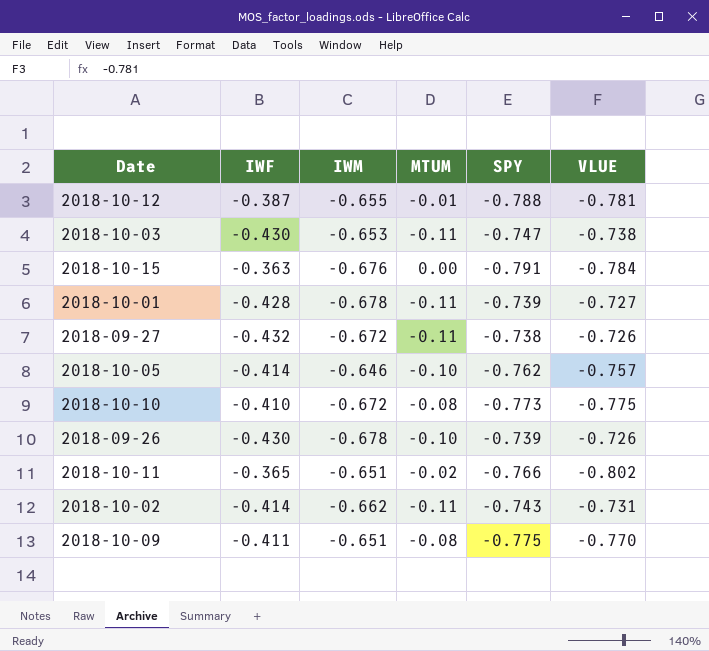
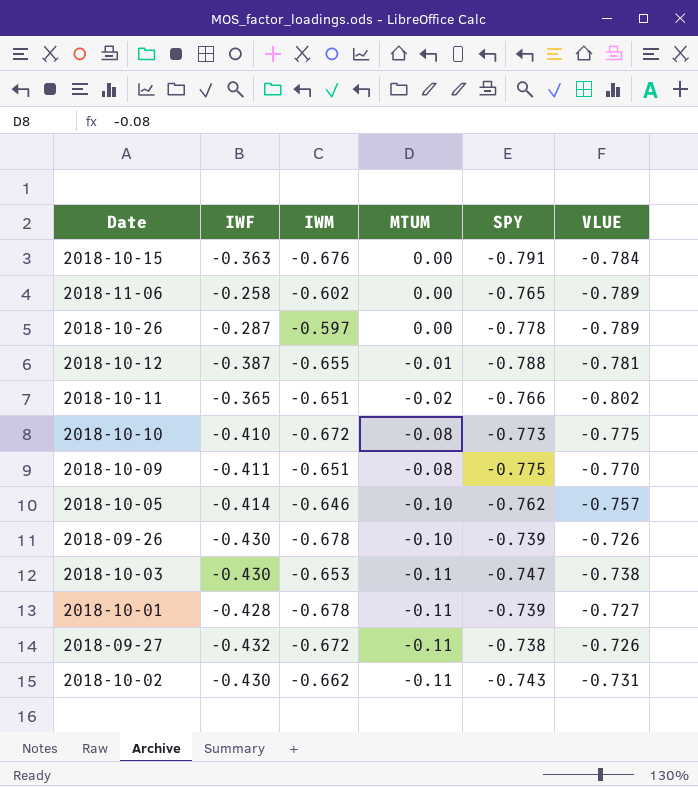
row order: none -> MTUM descending
row 2018-11-06: none -> -0.258 | -0.602 | 0.00 | -0.765 | -0.789
row 2018-10-26: none -> -0.287 | -0.597 | 0.00 | -0.778 | -0.789
2018-10-02 | IWF: -0.414 -> -0.430

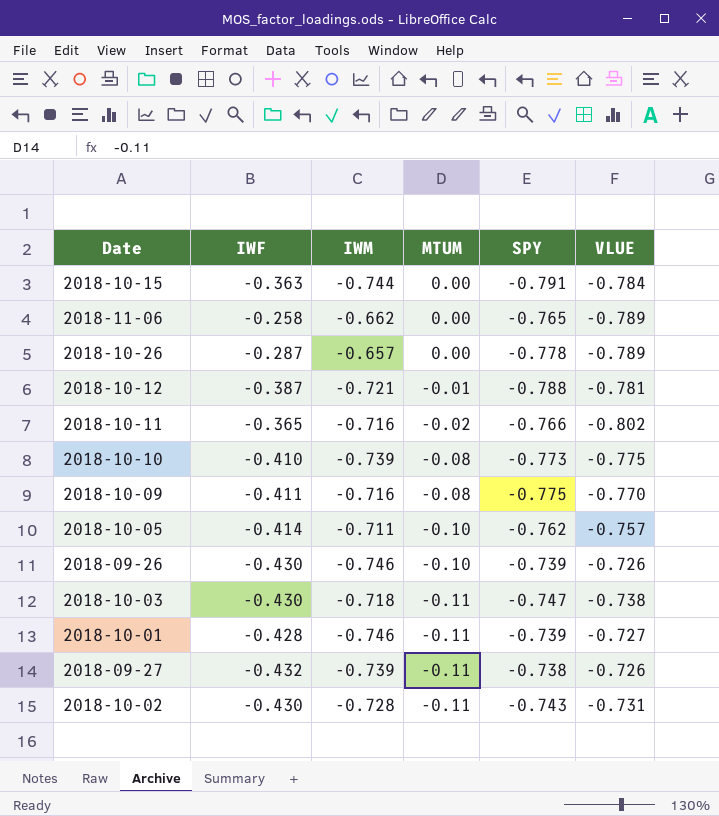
2018-10-15 | IWM: -0.676 -> -0.744
2018-11-06 | IWM: -0.602 -> -0.662
2018-10-26 | IWM: -0.597 -> -0.657
2018-10-12 | IWM: -0.655 -> -0.721
2018-10-11 | IWM: -0.651 -> -0.716
2018-10-10 | IWM: -0.672 -> -0.739
2018-10-09 | IWM: -0.651 -> -0.716
2018-10-05 | IWM: -0.646 -> -0.711
2018-09-26 | IWM: -0.678 -> -0.746
2018-10-03 | IWM: -0.653 -> -0.718
2018-10-01 | IWM: -0.678 -> -0.746
2018-09-27 | IWM: -0.672 -> -0.739
2018-10-02 | IWM: -0.662 -> -0.728

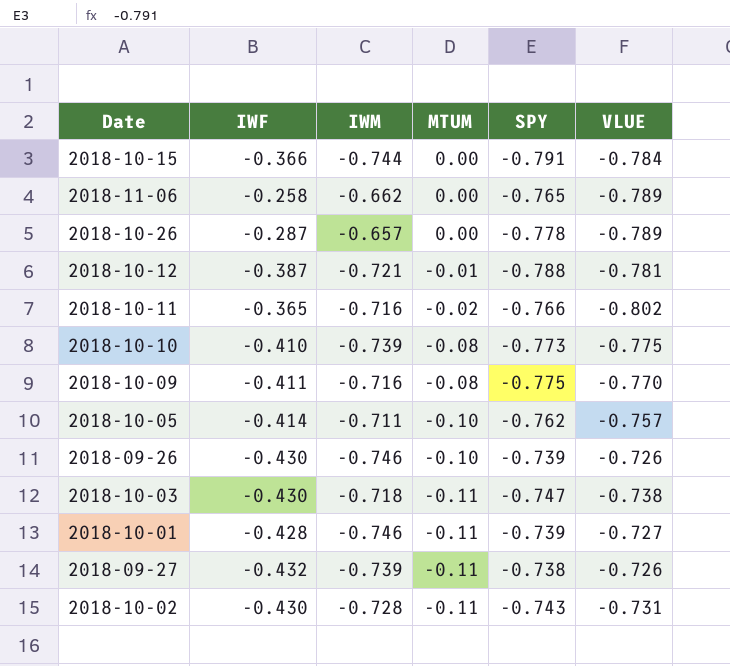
2018-10-15 | IWF: -0.363 -> -0.366

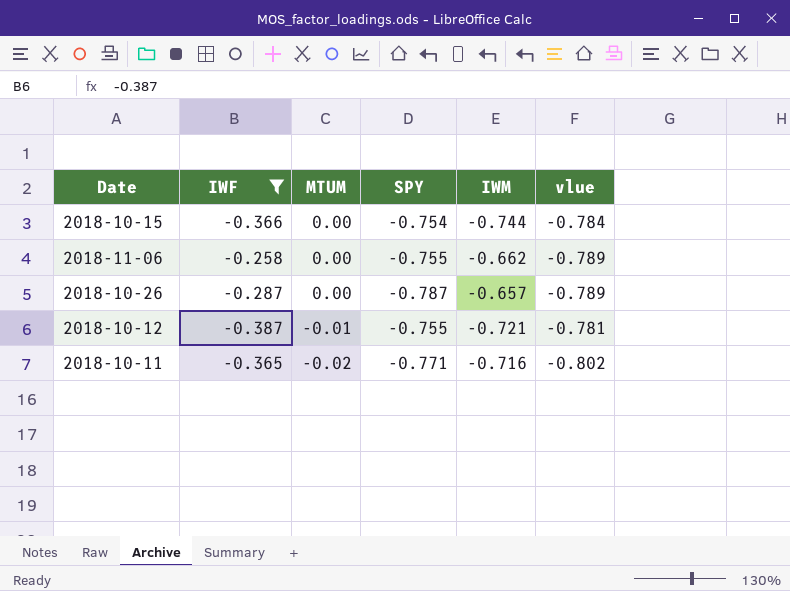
filter: none -> IWF >= -0.387
column IWM | position: 3 -> 5
column name: VLUE -> vlue
2018-10-15 | SPY: -0.791 -> -0.754
2018-11-06 | SPY: -0.765 -> -0.755
2018-10-26 | SPY: -0.778 -> -0.787
2018-10-12 | SPY: -0.788 -> -0.755
2018-10-11 | SPY: -0.766 -> -0.771

